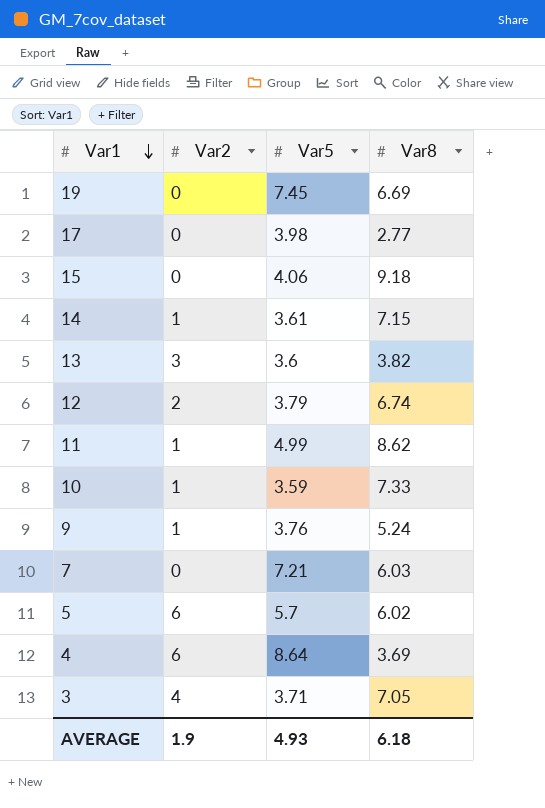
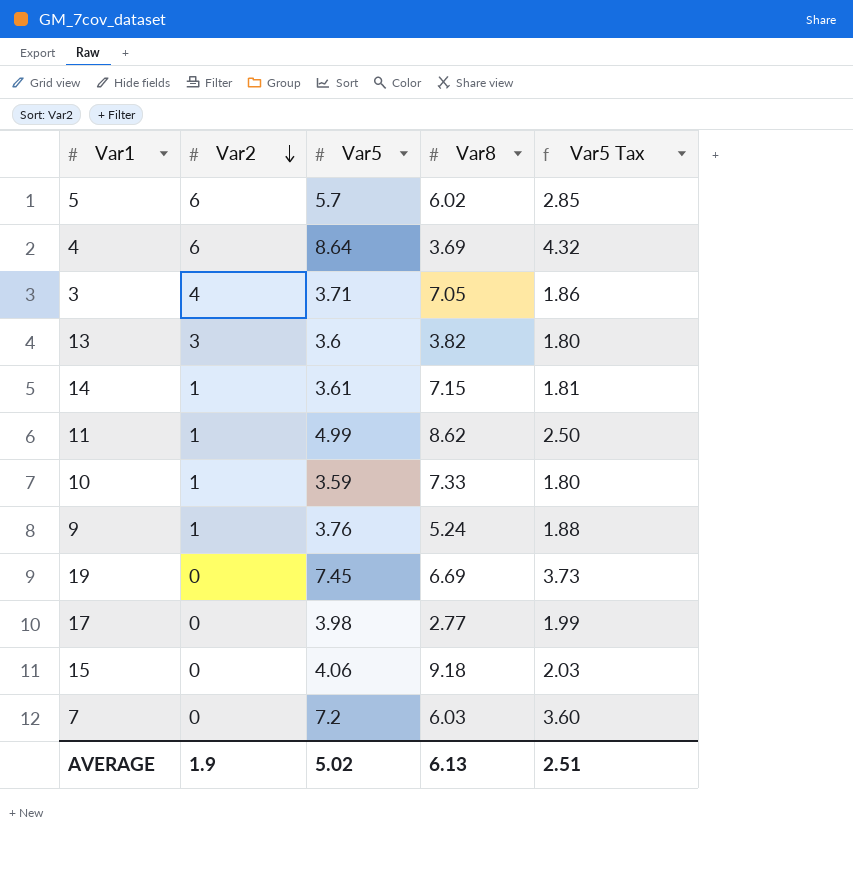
row order: Var1 descending -> Var2 descending
column Var5 Tax | formula: none -> [Var5] * 0.5
row 12: 2 | 3.79 | 6.74 -> none
7 | Var5: 7.21 -> 7.2
AVERAGE | Var5: 4.93 -> 5.02
AVERAGE | Var8: 6.18 -> 6.13

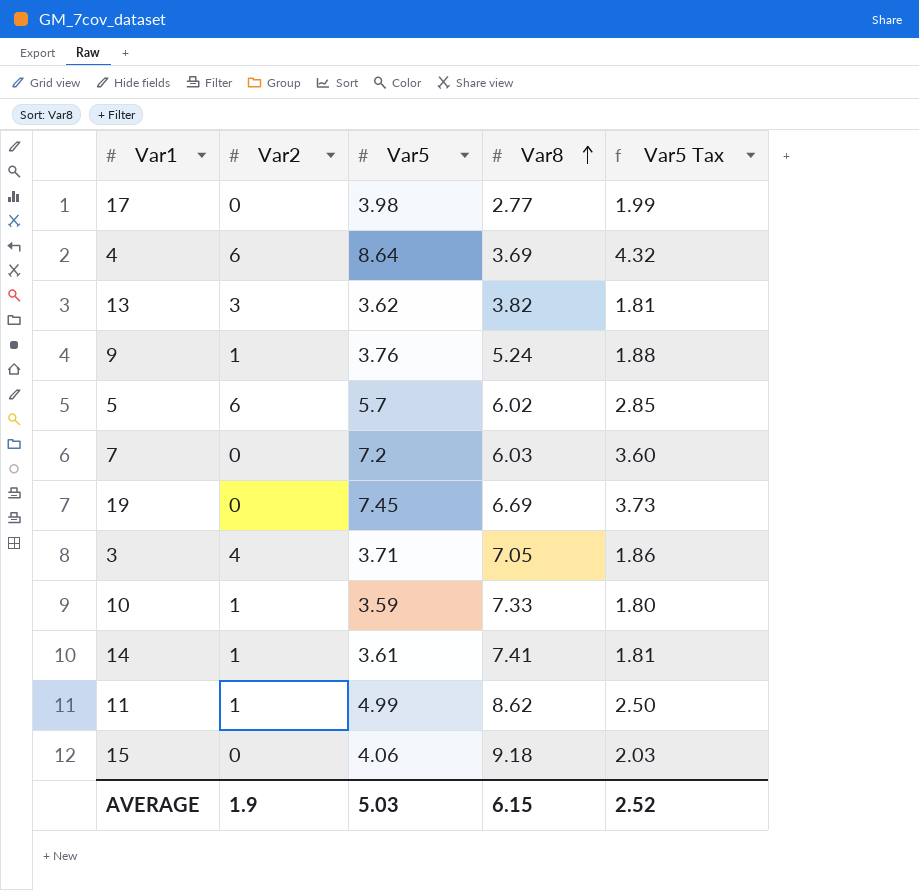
row order: Var2 descending -> Var8 ascending
13 | Var5: 3.6 -> 3.62
13 | Var5 Tax: 1.80 -> 1.81
14 | Var8: 7.15 -> 7.41
AVERAGE | Var5: 5.02 -> 5.03
AVERAGE | Var8: 6.13 -> 6.15
AVERAGE | Var5 Tax: 2.51 -> 2.52

